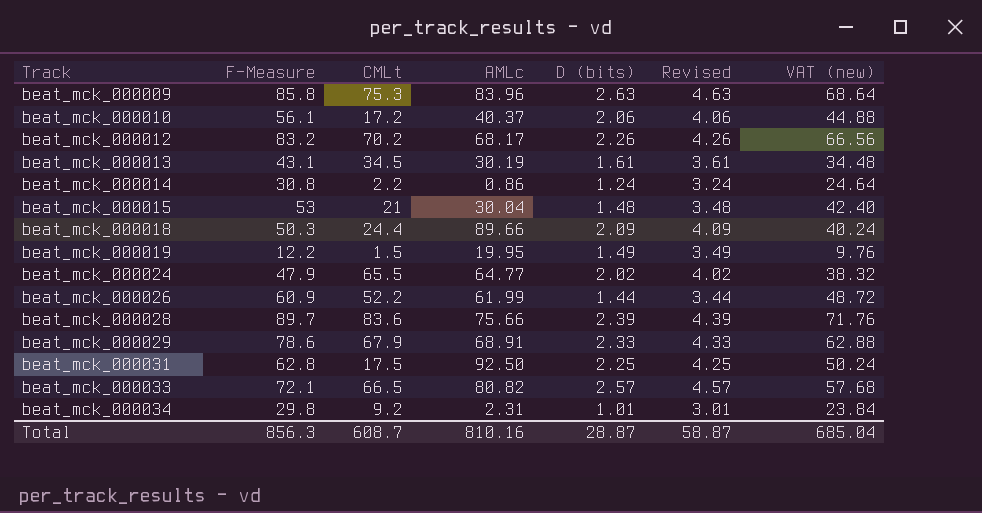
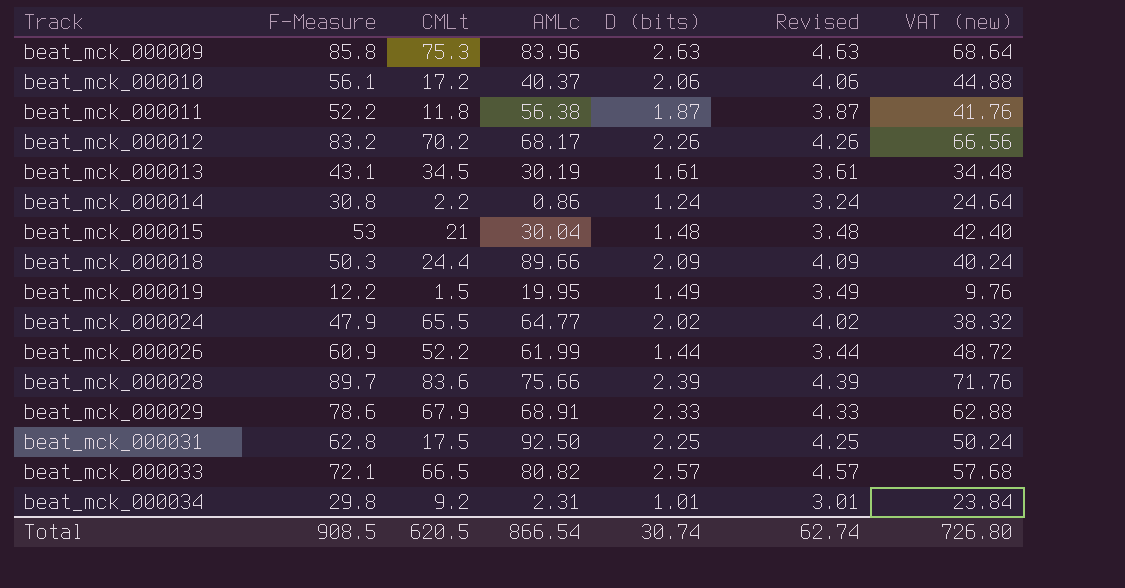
row beat_mck_000011: none -> 52.2 | 11.8 | 56.38 | 1.87 | 3.87 | 41.76
Total | F-Measure: 856.3 -> 908.5
Total | CMLt: 608.7 -> 620.5
Total | AMLc: 810.16 -> 866.54
Total | D (bits): 28.87 -> 30.74
Total | Revised: 58.87 -> 62.74
Total | VAT (new): 685.04 -> 726.80

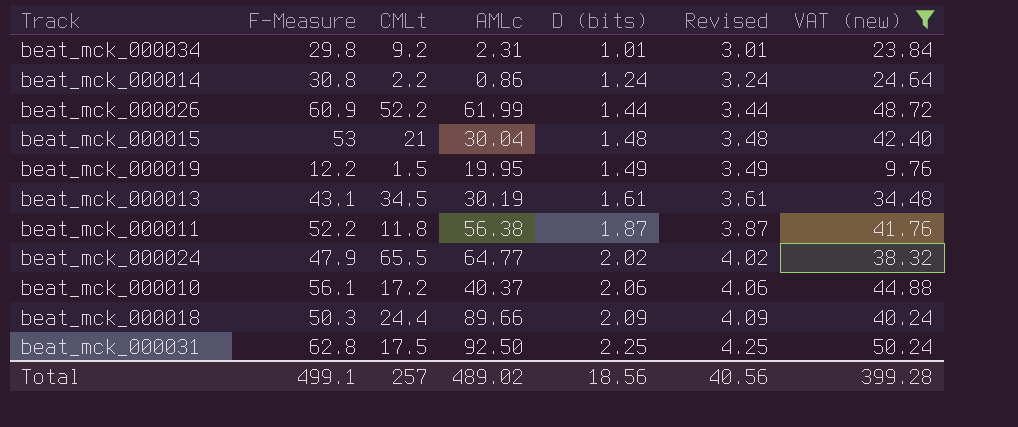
filter: none -> VAT (new) <= 50.24
row order: Track ascending -> D (bits) ascending
Total | F-Measure: 908.5 -> 499.1
Total | CMLt: 620.5 -> 257
Total | AMLc: 866.54 -> 489.02
Total | D (bits): 30.74 -> 18.56
Total | Revised: 62.74 -> 40.56
Total | VAT (new): 726.80 -> 399.28

